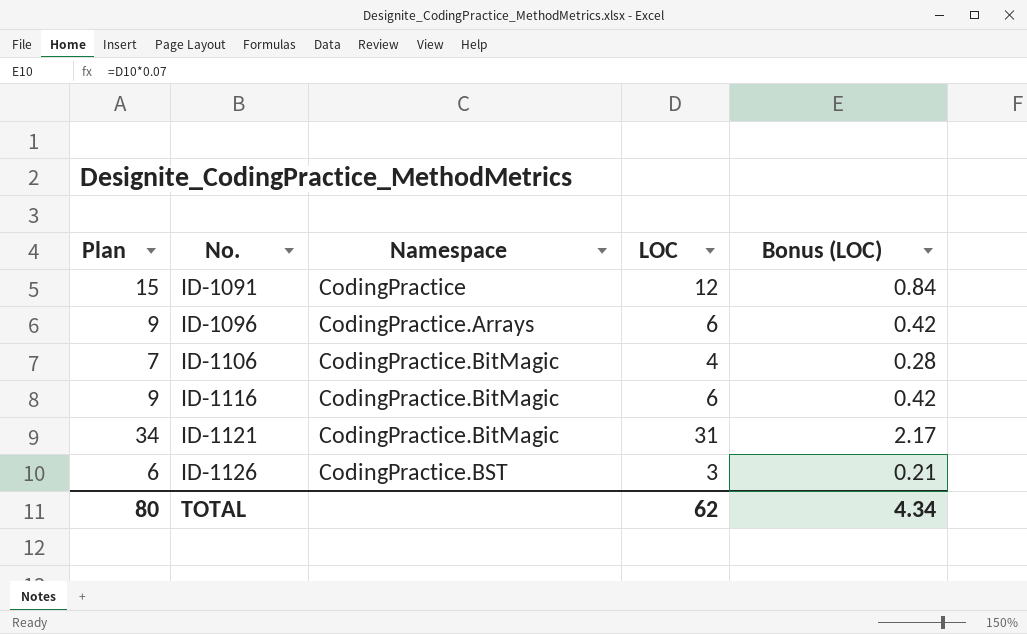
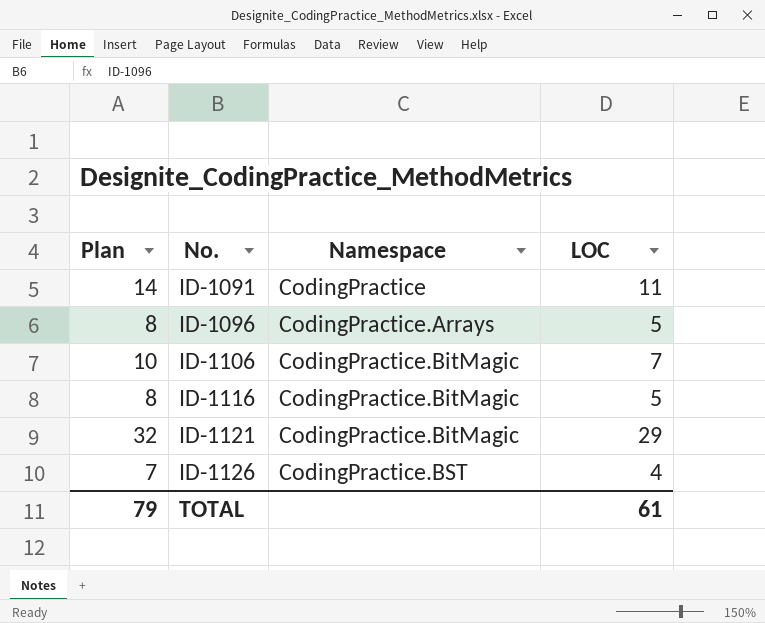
column Bonus (LOC) | formula: [LOC] * 0.07 -> none
ID-1091 | Plan: 15 -> 14
ID-1091 | LOC: 12 -> 11
ID-1096 | Plan: 9 -> 8
ID-1096 | LOC: 6 -> 5
ID-1106 | Plan: 7 -> 10
ID-1106 | LOC: 4 -> 7
ID-1116 | Plan: 9 -> 8
ID-1116 | LOC: 6 -> 5
ID-1121 | Plan: 34 -> 32
ID-1121 | LOC: 31 -> 29
ID-1126 | Plan: 6 -> 7
ID-1126 | LOC: 3 -> 4
TOTAL | Plan: 80 -> 79
TOTAL | LOC: 62 -> 61

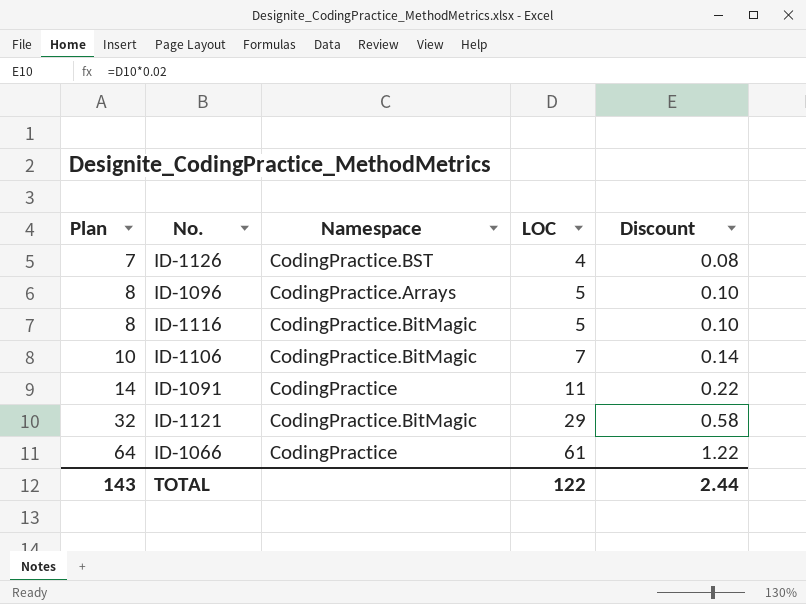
row order: No. ascending -> Plan ascending
column Discount | formula: none -> [LOC] * 0.02
row ID-1066: none -> 64 | CodingPractice | 61 | 1.22
TOTAL | Plan: 79 -> 143
TOTAL | LOC: 61 -> 122

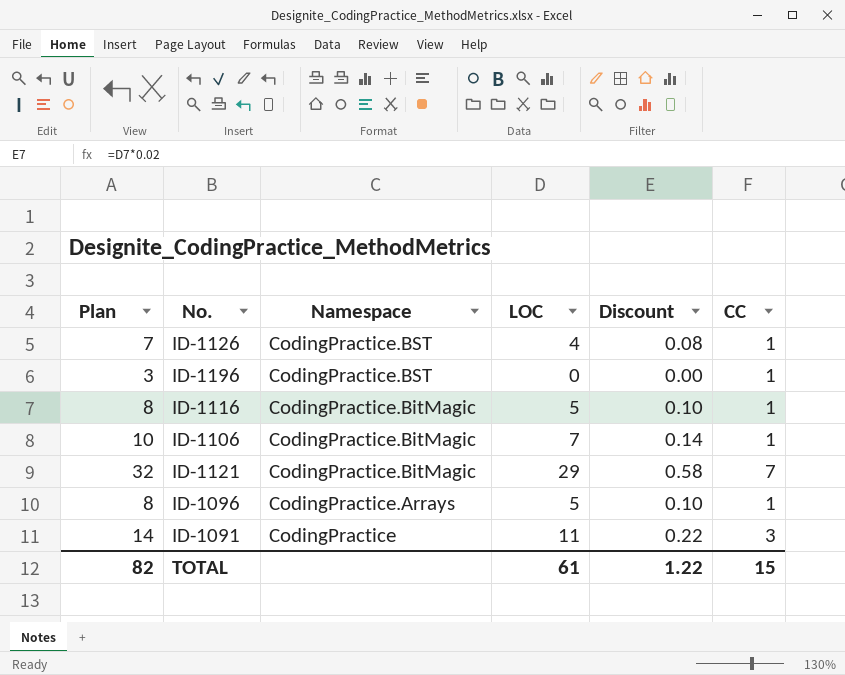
row order: Plan ascending -> Namespace descending
column CC | position: none -> 6
row ID-1066: 64 | CodingPractice | 61 | 1.22 -> none
row ID-1196: none -> 3 | CodingPractice.BST | 0 | 0.00 | 1
TOTAL | Plan: 143 -> 82
TOTAL | LOC: 122 -> 61
TOTAL | Discount: 2.44 -> 1.22

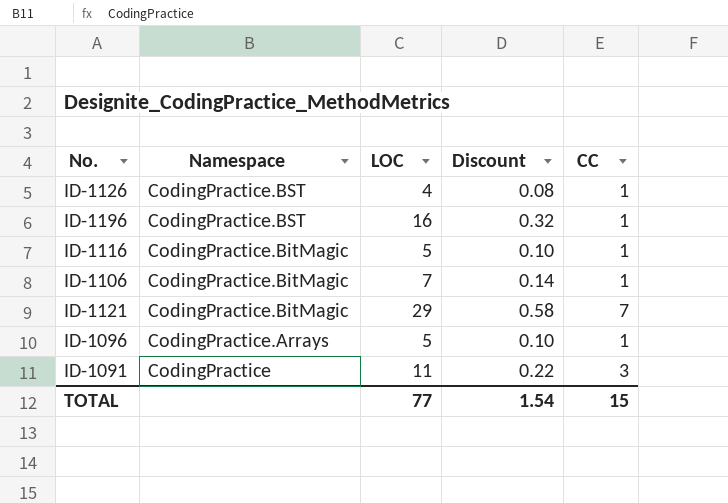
column Plan | formula: [LOC] + 3 -> none
ID-1196 | LOC: 0 -> 16
ID-1196 | Discount: 0.00 -> 0.32
TOTAL | LOC: 61 -> 77
TOTAL | Discount: 1.22 -> 1.54

